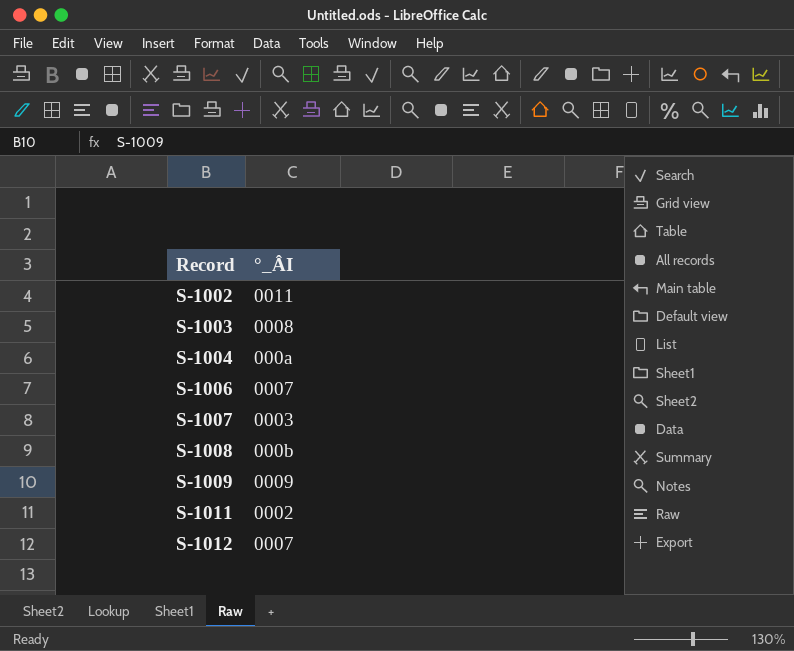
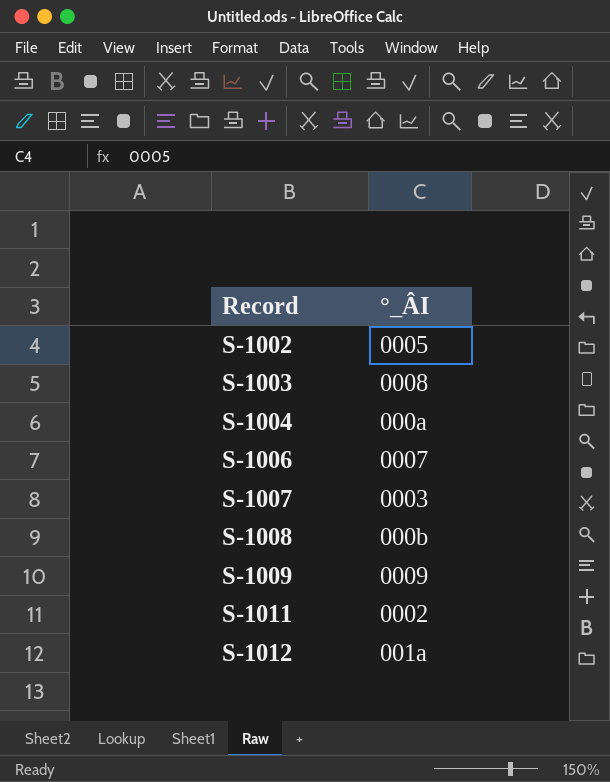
S-1002 | °_ÂI: 0011 -> 0005
S-1012 | °_ÂI: 0007 -> 001a

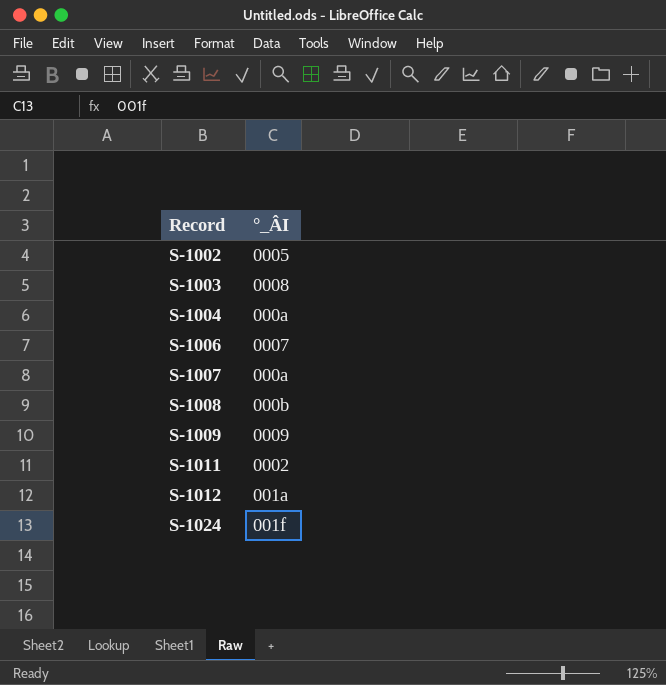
S-1007 | °_ÂI: 0003 -> 000a
row S-1024: none -> 001f

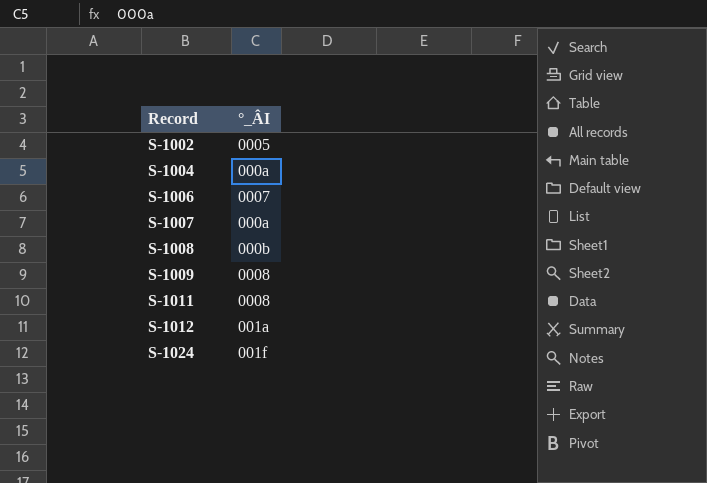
row S-1003: 0008 -> none
S-1009 | °_ÂI: 0009 -> 0008
S-1011 | °_ÂI: 0002 -> 0008

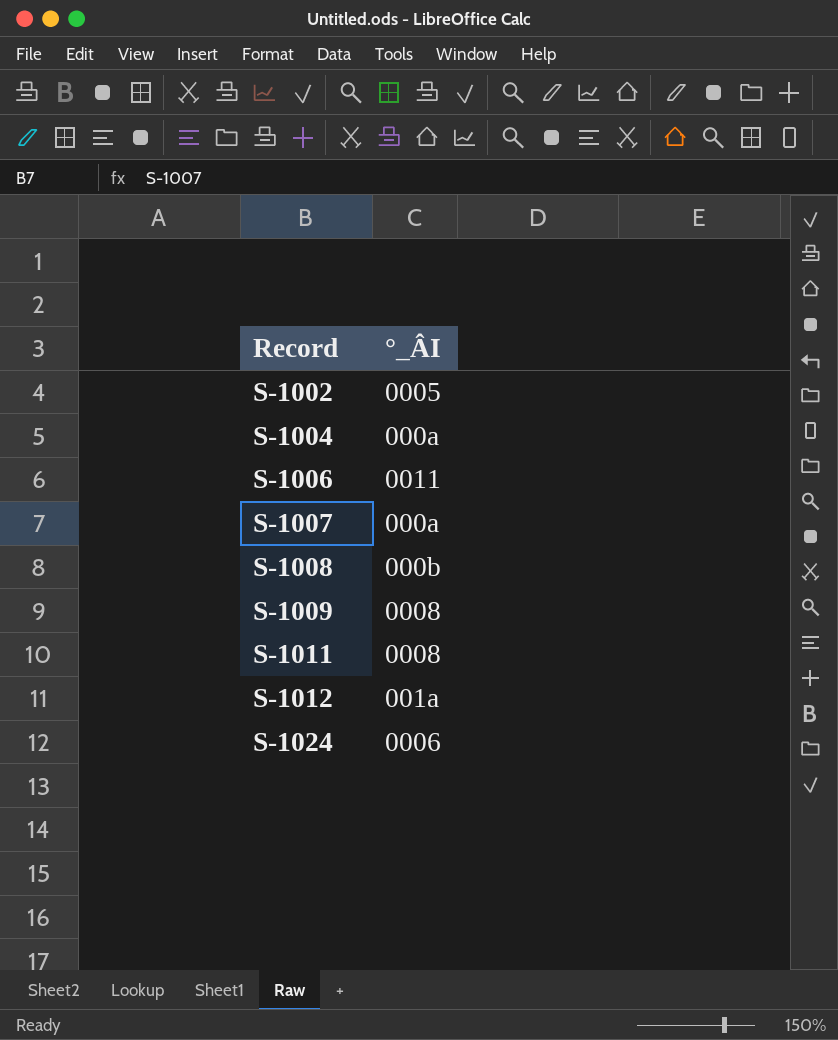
S-1006 | °_ÂI: 0007 -> 0011
S-1024 | °_ÂI: 001f -> 0006

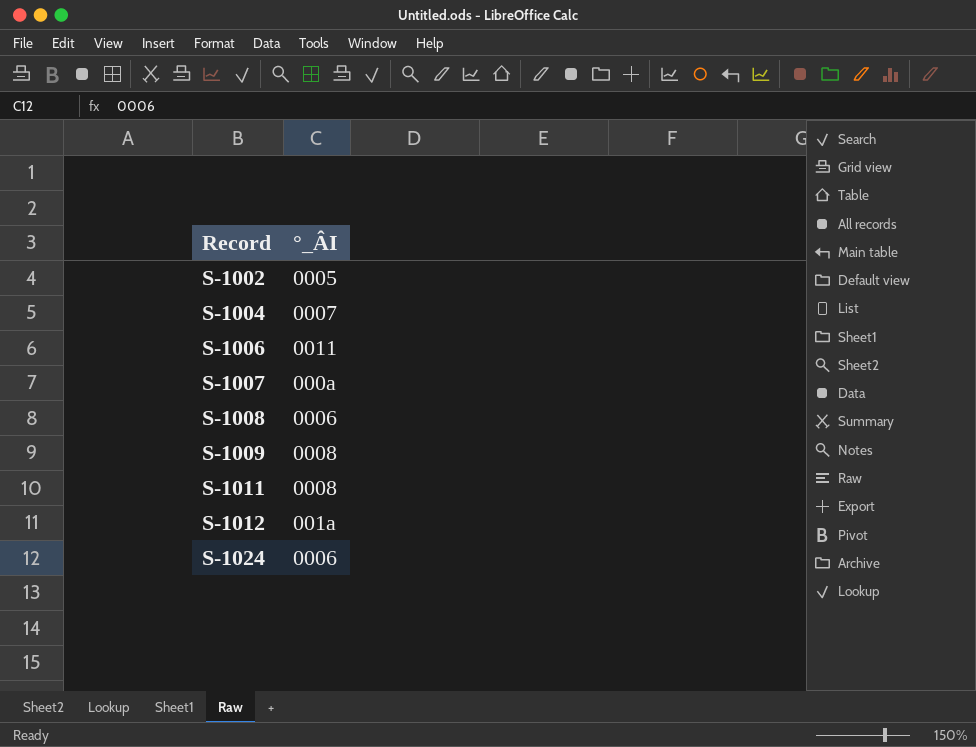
S-1004 | °_ÂI: 000a -> 0007
S-1008 | °_ÂI: 000b -> 0006

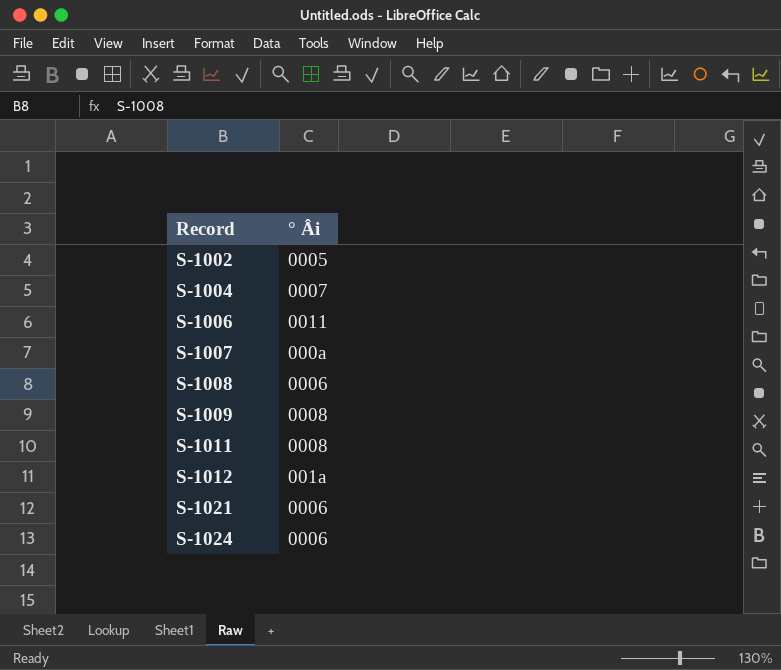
column name: °_ÂI -> ° Âi
row S-1021: none -> 0006

